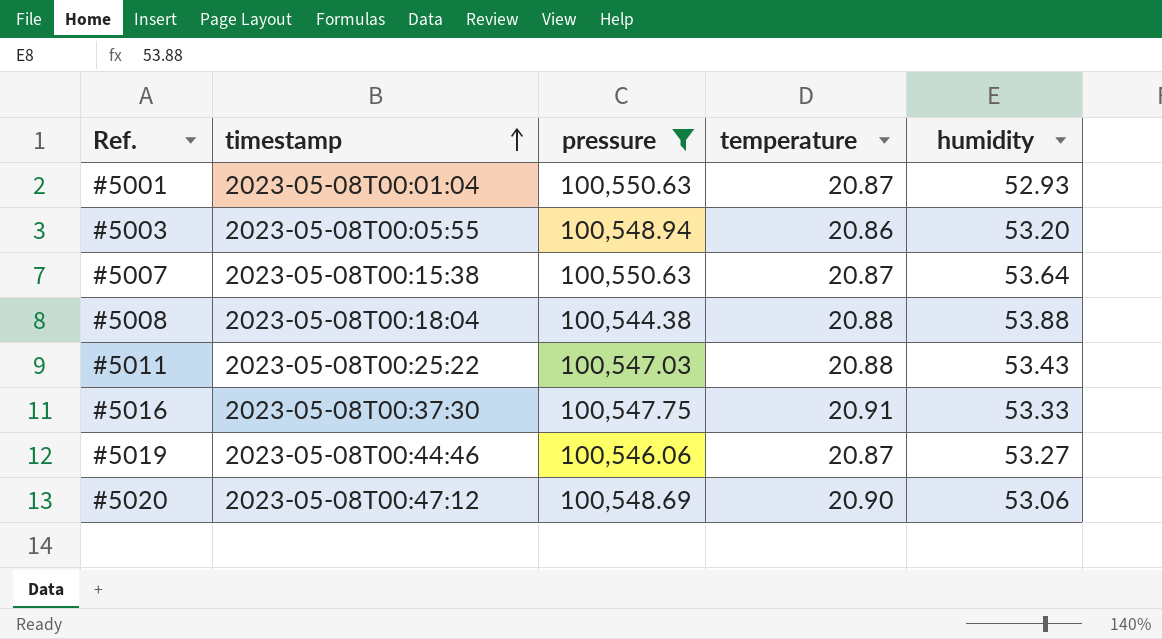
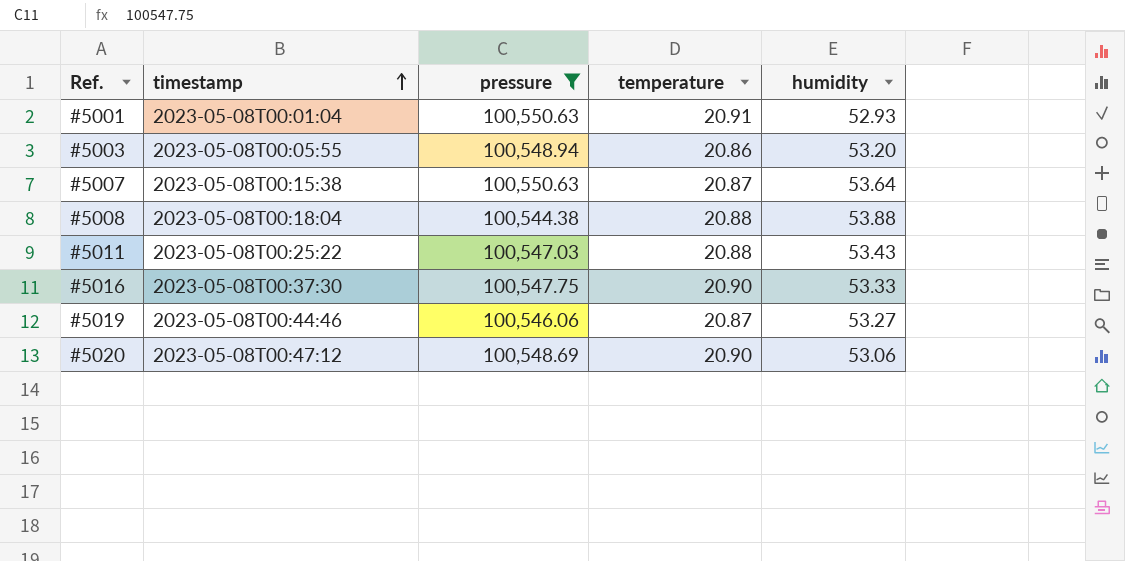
#5001 | temperature: 20.87 -> 20.91
#5016 | temperature: 20.91 -> 20.90

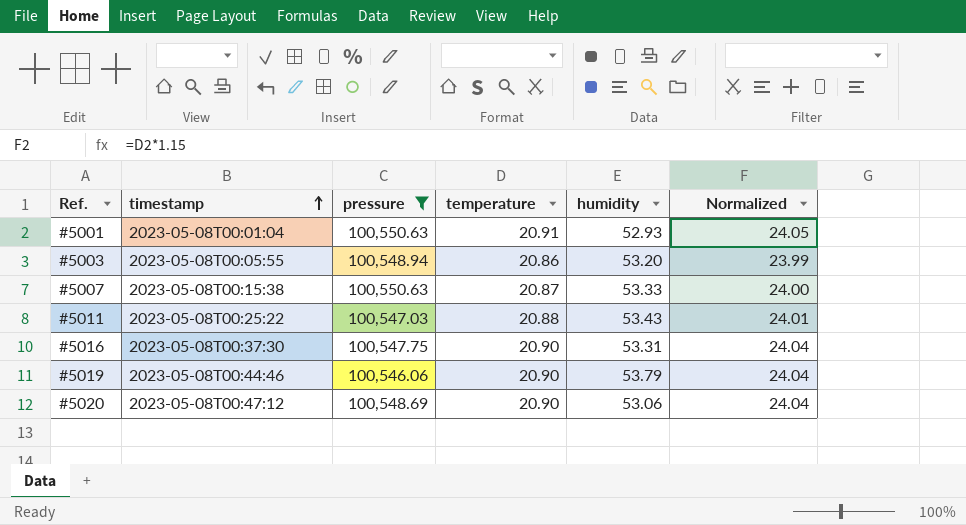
column Normalized | formula: none -> [temperature] * 1.15
row #5008: 2023-05-08T00:18:04 | 100,544.38 | 20.88 | 53.88 -> none
#5007 | humidity: 53.64 -> 53.33
#5016 | humidity: 53.33 -> 53.31
#5019 | temperature: 20.87 -> 20.90
#5019 | humidity: 53.27 -> 53.79

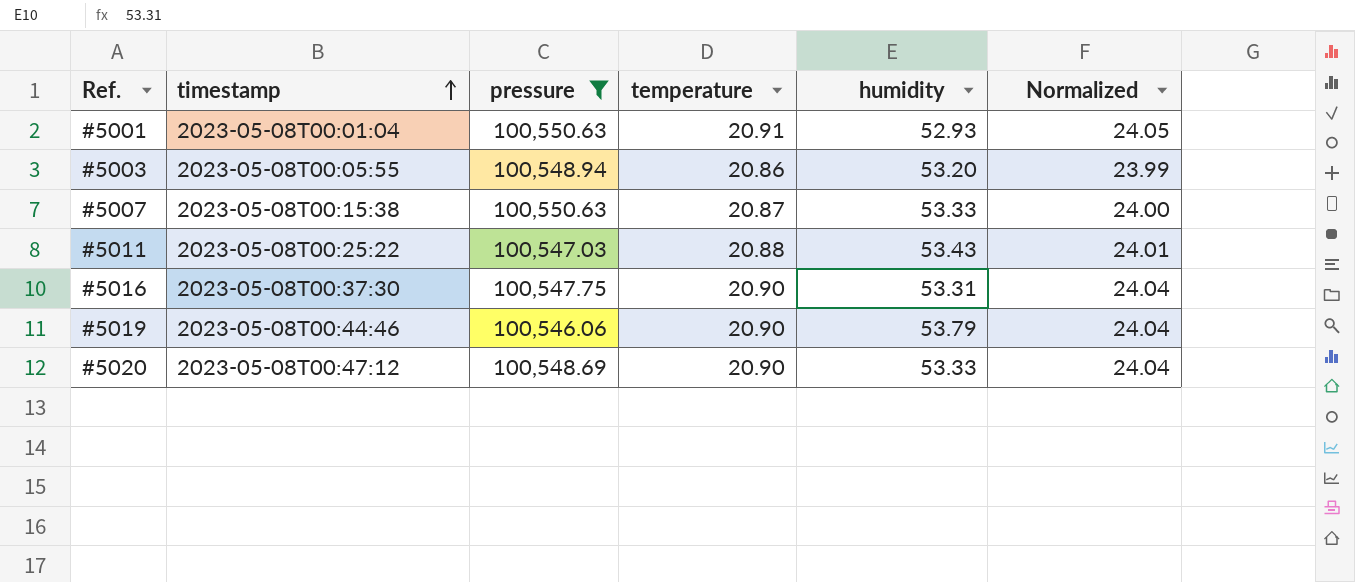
#5020 | humidity: 53.06 -> 53.33

